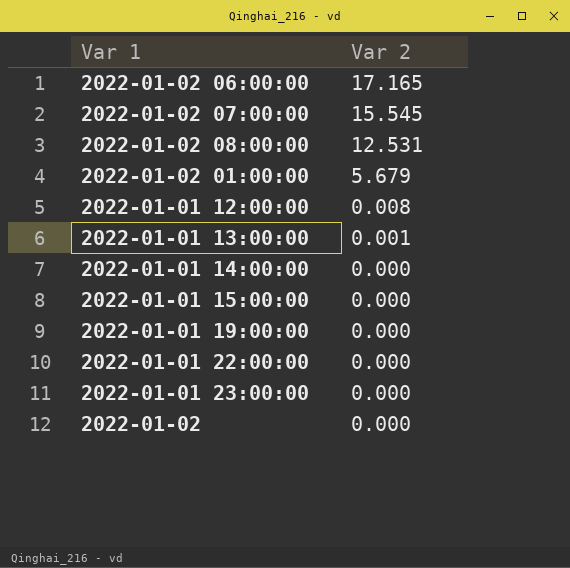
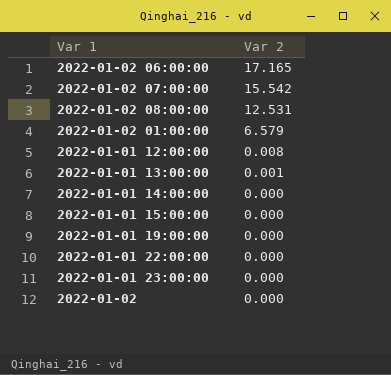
2022-01-02 07:00:00 | Var 2: 15.545 -> 15.542
2022-01-02 01:00:00 | Var 2: 5.679 -> 6.579

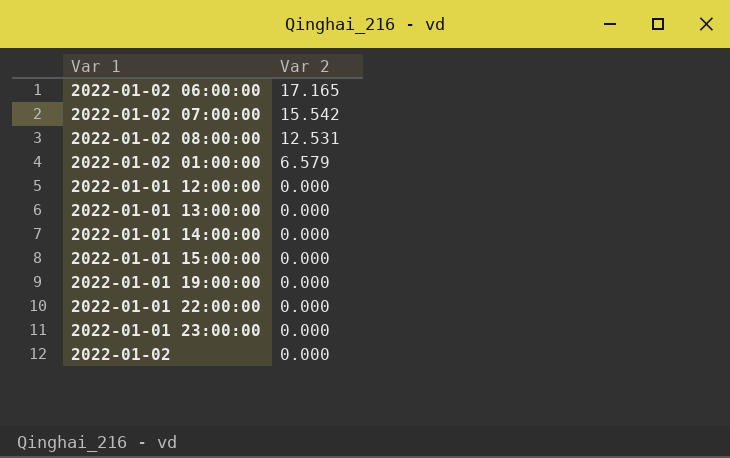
2022-01-01 12:00:00 | Var 2: 0.008 -> 0.000
2022-01-01 13:00:00 | Var 2: 0.001 -> 0.000

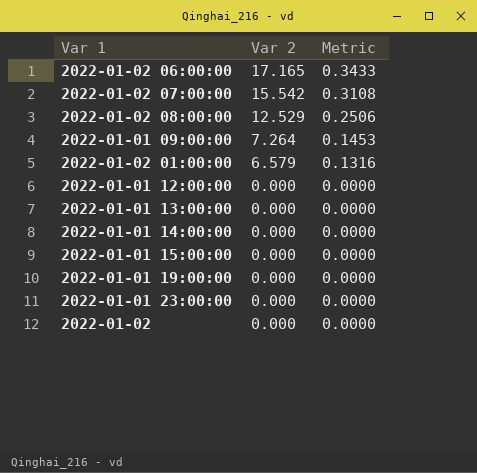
column Metric | formula: none -> [Var 2] * 0.02
row 2022-01-01 22:00:00: 0.000 -> none
2022-01-02 08:00:00 | Var 2: 12.531 -> 12.529
row 2022-01-01 09:00:00: none -> 7.264 | 0.1453

